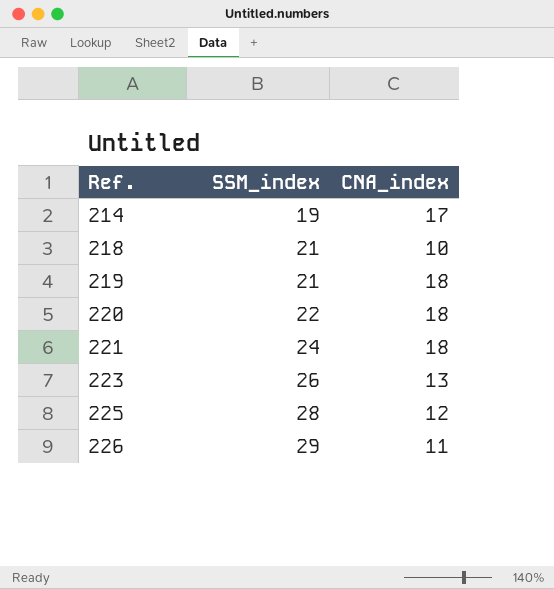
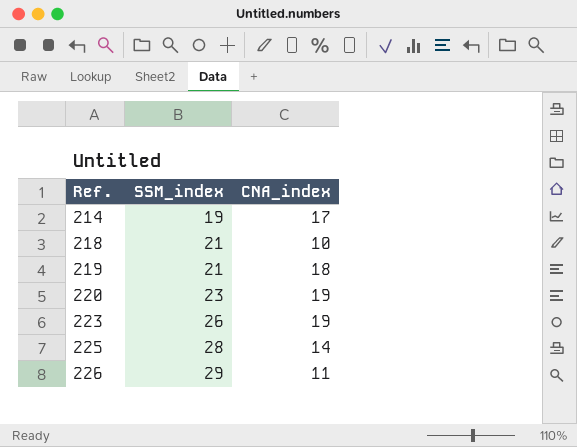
row 221: 24 | 18 -> none
220 | SSM_index: 22 -> 23
220 | CNA_index: 18 -> 19
223 | CNA_index: 13 -> 19
225 | CNA_index: 12 -> 14

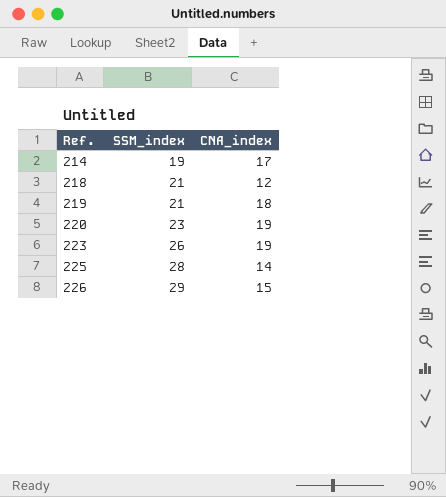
218 | CNA_index: 10 -> 12
226 | CNA_index: 11 -> 15

